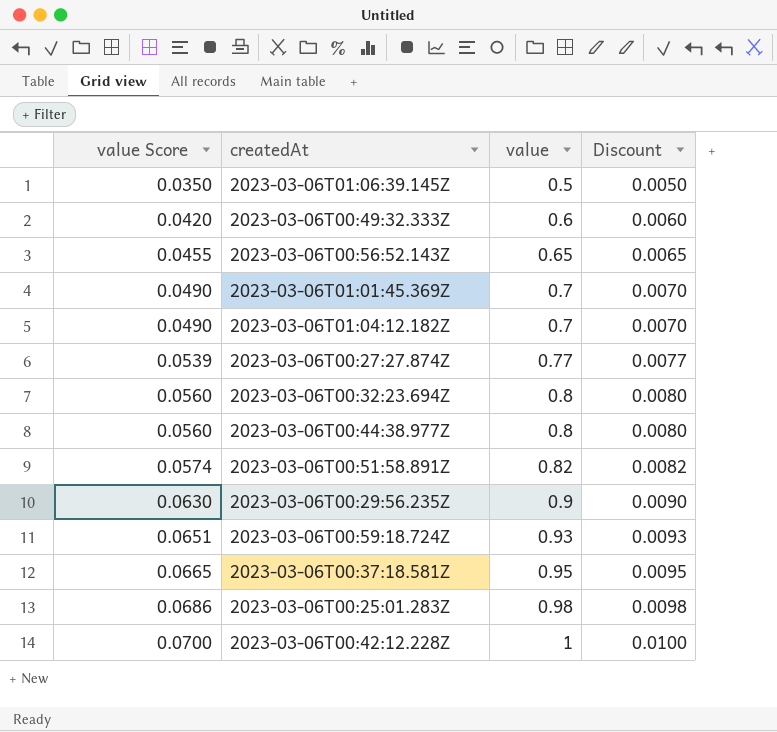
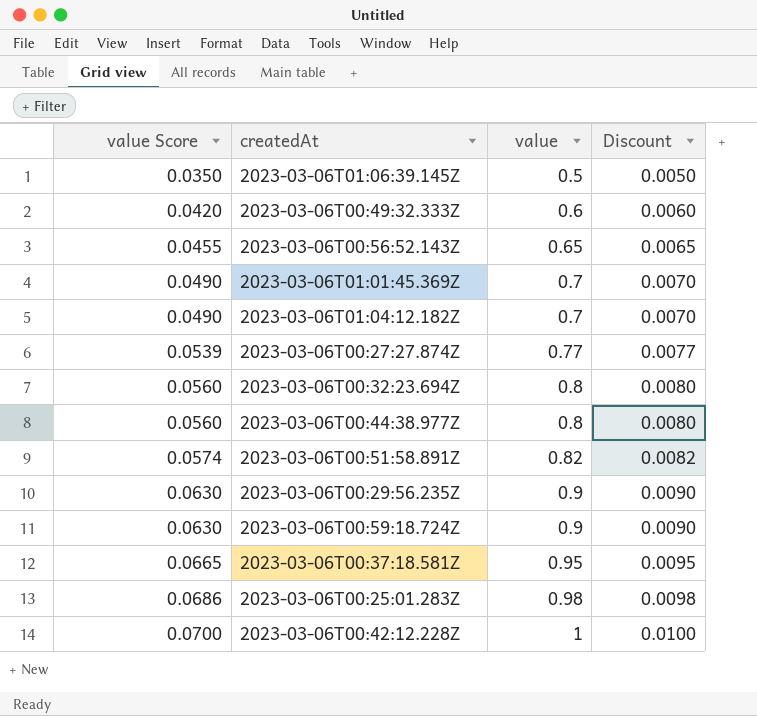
2023-03-06T00:59:18.724Z | value Score: 0.0651 -> 0.0630
2023-03-06T00:59:18.724Z | value: 0.93 -> 0.9
2023-03-06T00:59:18.724Z | Discount: 0.0093 -> 0.0090

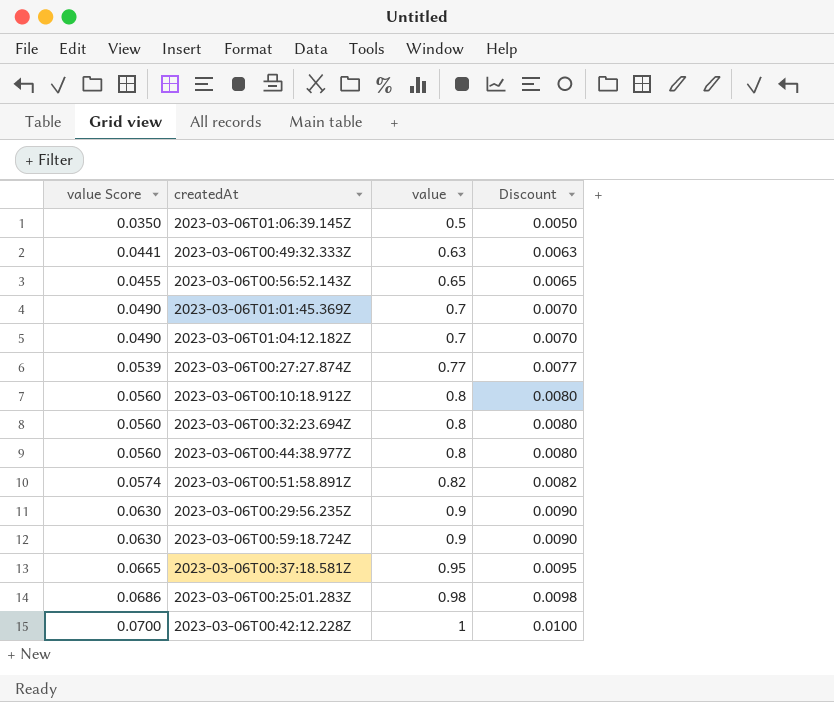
2023-03-06T00:49:32.333Z | value Score: 0.0420 -> 0.0441
2023-03-06T00:49:32.333Z | value: 0.6 -> 0.63
2023-03-06T00:49:32.333Z | Discount: 0.0060 -> 0.0063
row 2023-03-06T00:10:18.912Z: none -> 0.0560 | 0.8 | 0.0080

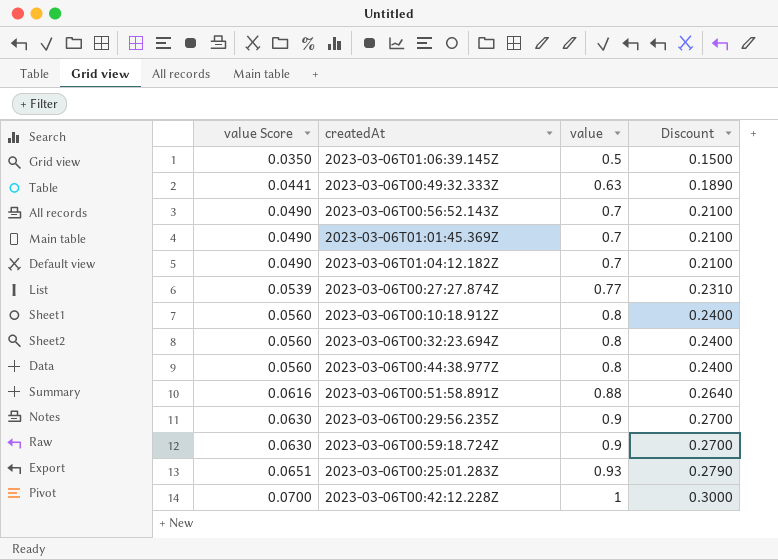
column Discount | formula: [value] * 0.01 -> [value] * 0.3
row 2023-03-06T00:37:18.581Z: 0.0665 | 0.95 | 0.0095 -> none
2023-03-06T00:56:52.143Z | value Score: 0.0455 -> 0.0490
2023-03-06T00:56:52.143Z | value: 0.65 -> 0.7
2023-03-06T00:51:58.891Z | value Score: 0.0574 -> 0.0616
2023-03-06T00:51:58.891Z | value: 0.82 -> 0.88
2023-03-06T00:25:01.283Z | value Score: 0.0686 -> 0.0651
2023-03-06T00:25:01.283Z | value: 0.98 -> 0.93

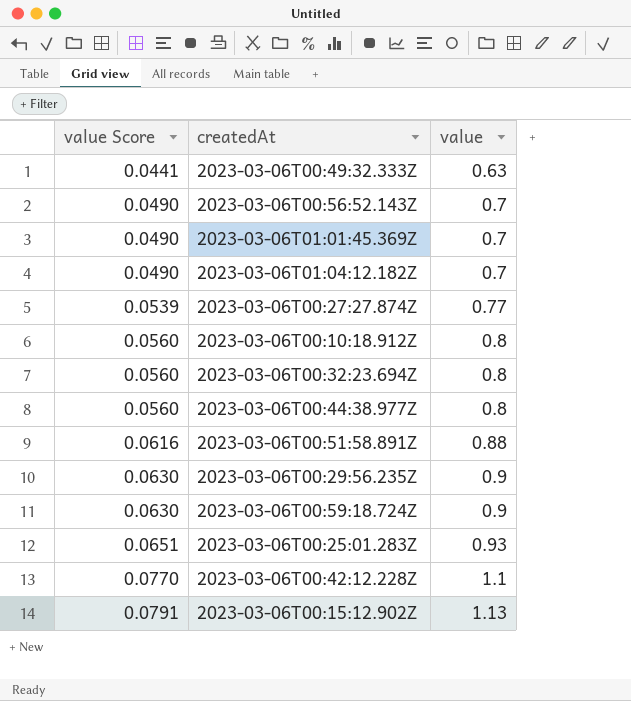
column Discount | formula: [value] * 0.3 -> none
row 2023-03-06T01:06:39.145Z: 0.0350 | 0.5 | 0.1500 -> none
2023-03-06T00:42:12.228Z | value Score: 0.0700 -> 0.0770
2023-03-06T00:42:12.228Z | value: 1 -> 1.1
row 2023-03-06T00:15:12.902Z: none -> 0.0791 | 1.13

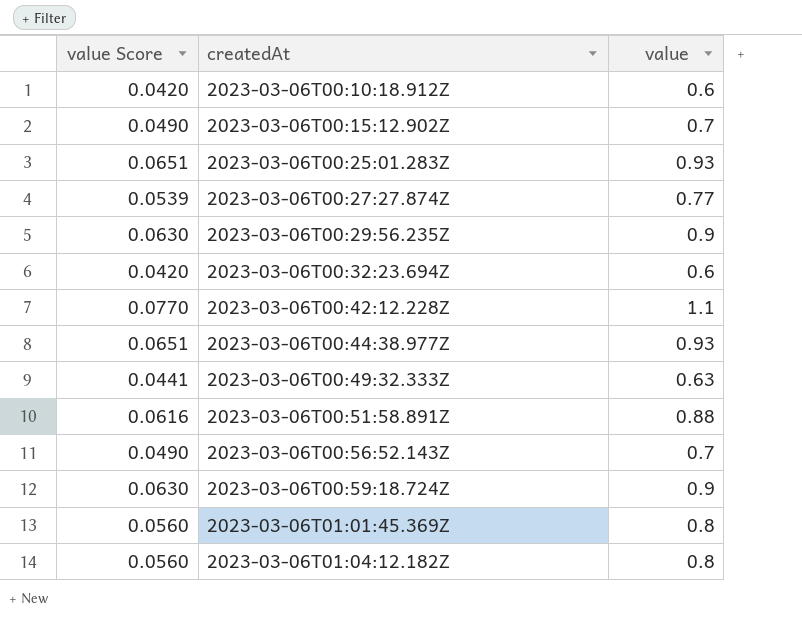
row order: value Score ascending -> createdAt ascending
2023-03-06T00:10:18.912Z | value Score: 0.0560 -> 0.0420
2023-03-06T00:10:18.912Z | value: 0.8 -> 0.6
2023-03-06T00:15:12.902Z | value Score: 0.0791 -> 0.0490
2023-03-06T00:15:12.902Z | value: 1.13 -> 0.7
2023-03-06T00:32:23.694Z | value Score: 0.0560 -> 0.0420
2023-03-06T00:32:23.694Z | value: 0.8 -> 0.6
2023-03-06T00:44:38.977Z | value Score: 0.0560 -> 0.0651
2023-03-06T00:44:38.977Z | value: 0.8 -> 0.93
2023-03-06T01:01:45.369Z | value Score: 0.0490 -> 0.0560
2023-03-06T01:01:45.369Z | value: 0.7 -> 0.8
2023-03-06T01:04:12.182Z | value Score: 0.0490 -> 0.0560
2023-03-06T01:04:12.182Z | value: 0.7 -> 0.8

